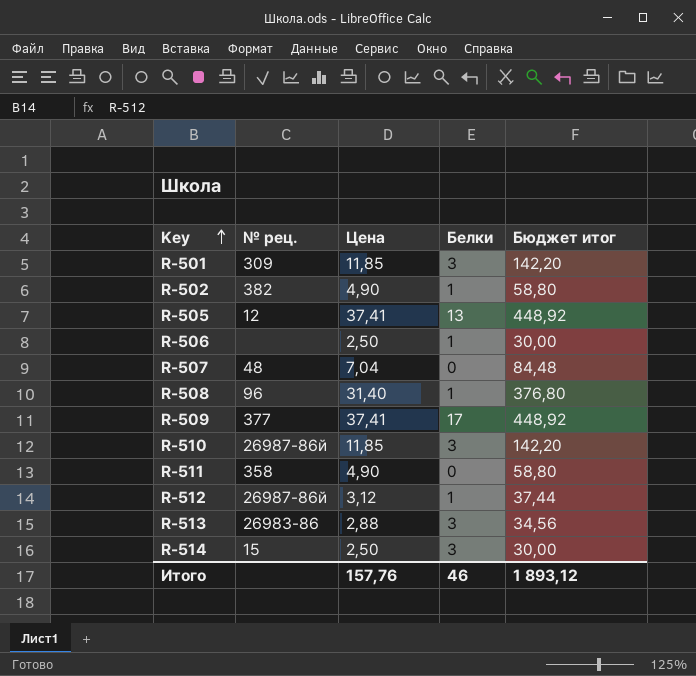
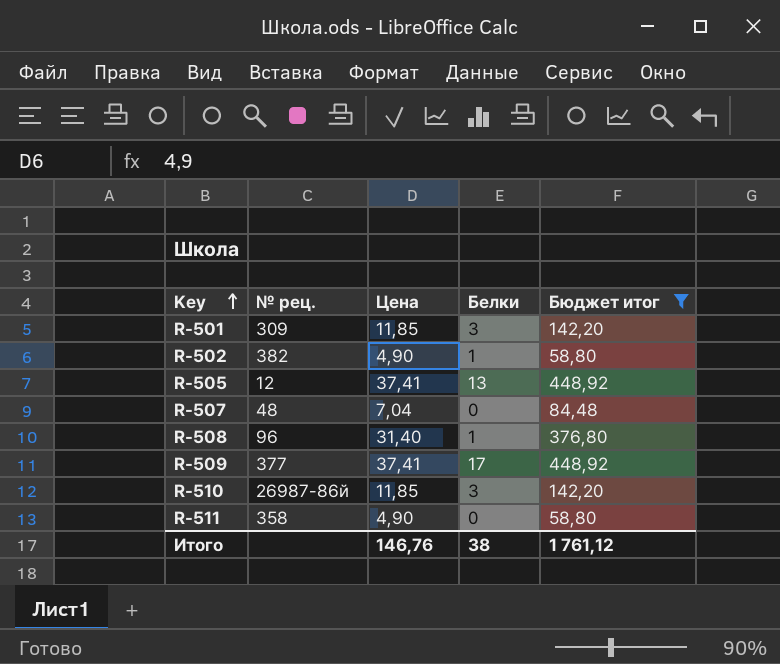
filter: none -> Бюджет итог >= 58,80
Итого | Цена: 157,76 -> 146,76
Итого | Белки: 46 -> 38
Итого | Бюджет итог: 1 893,12 -> 1 761,12

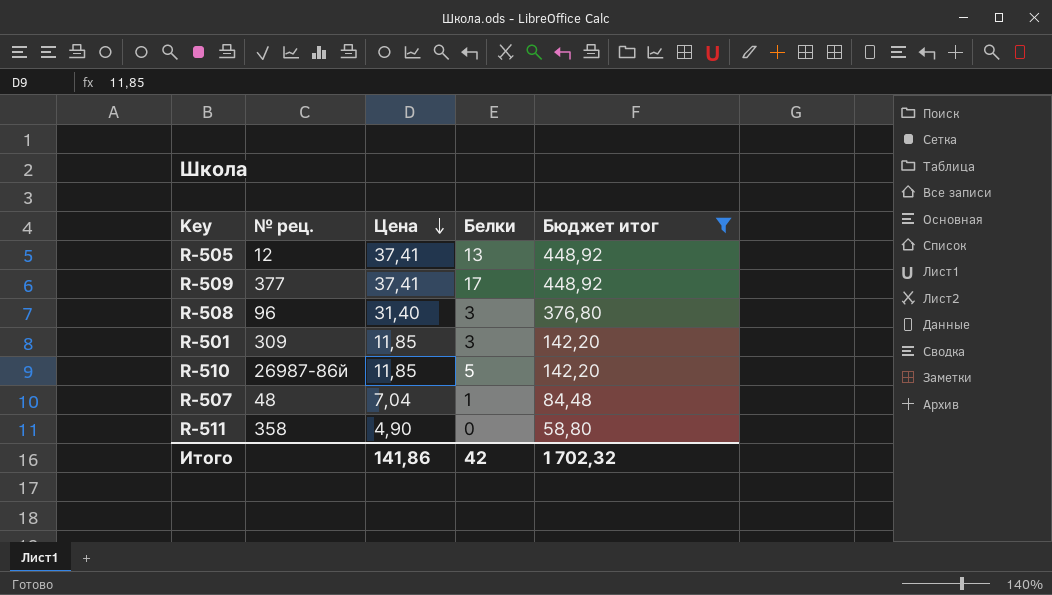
row order: Key ascending -> Цена descending
row R-502: 382 | 4,90 | 1 | 58,80 -> none
R-508 | Белки: 1 -> 3
R-510 | Белки: 3 -> 5
R-507 | Белки: 0 -> 1
Итого | Цена: 146,76 -> 141,86
Итого | Белки: 38 -> 42
Итого | Бюджет итог: 1 761,12 -> 1 702,32

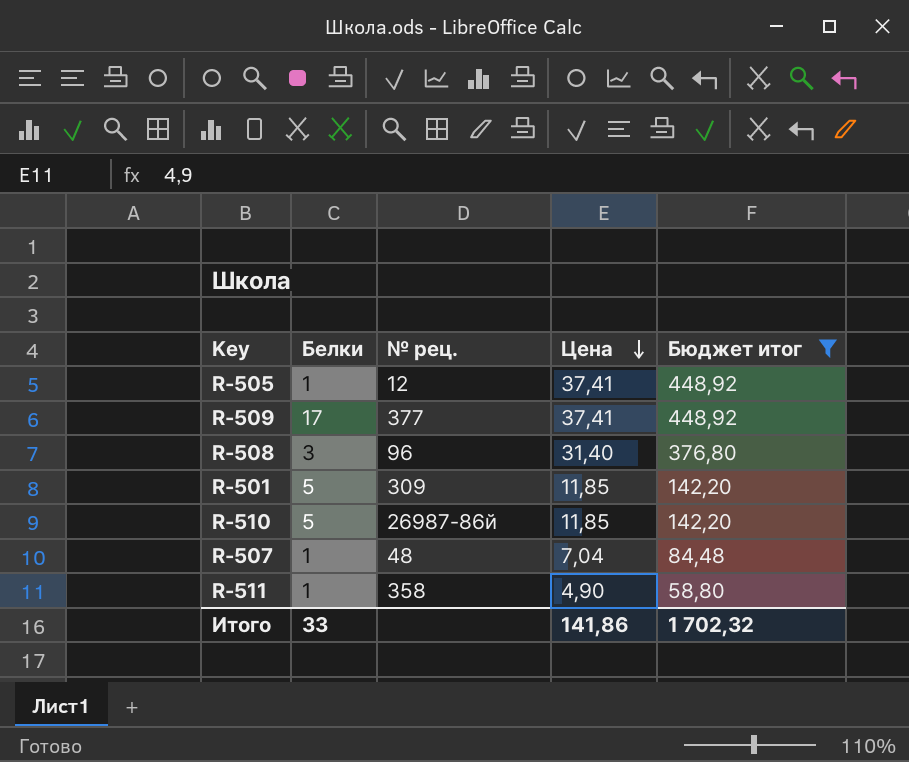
column Белки | position: 4 -> 2
R-505 | Белки: 13 -> 1
R-501 | Белки: 3 -> 5
R-511 | Белки: 0 -> 1
Итого | Белки: 42 -> 33

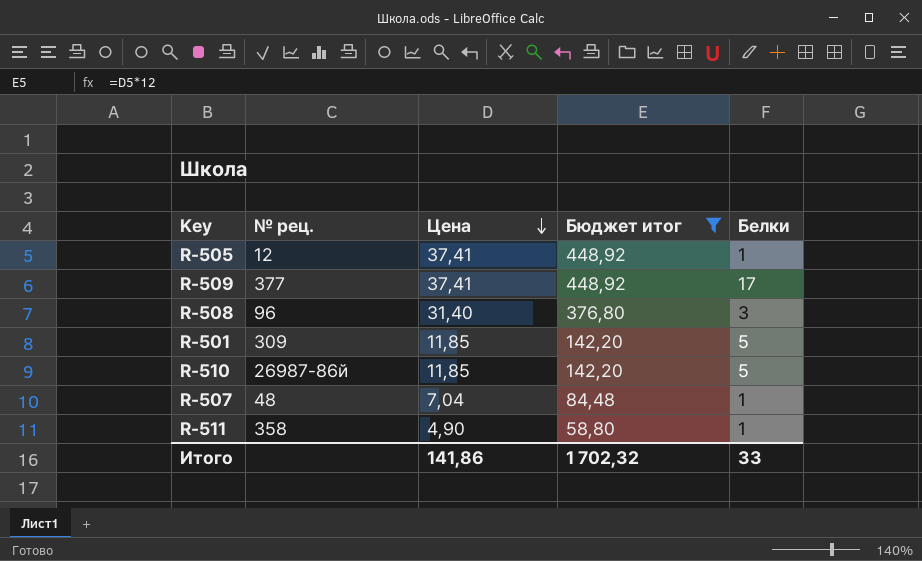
column Белки | position: 2 -> 5

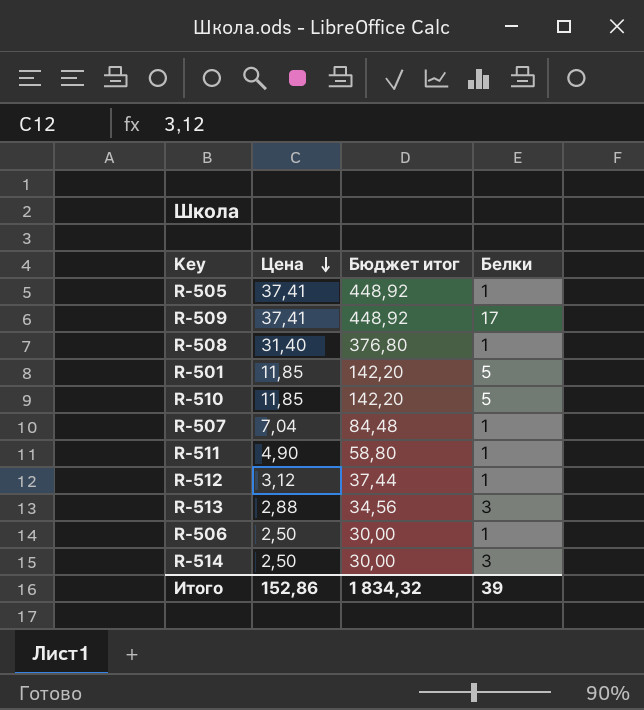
filter: Бюджет итог >= 58,80 -> none
column № рец. | position: 2 -> none
R-508 | Белки: 3 -> 1
Итого | Цена: 141,86 -> 152,86
Итого | Бюджет итог: 1 702,32 -> 1 834,32
Итого | Белки: 33 -> 39

